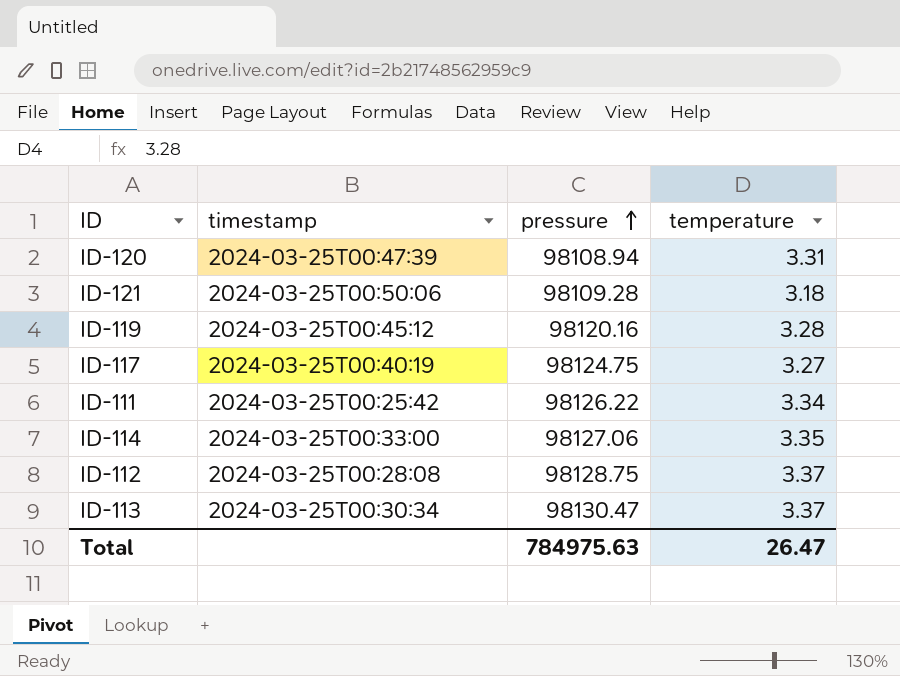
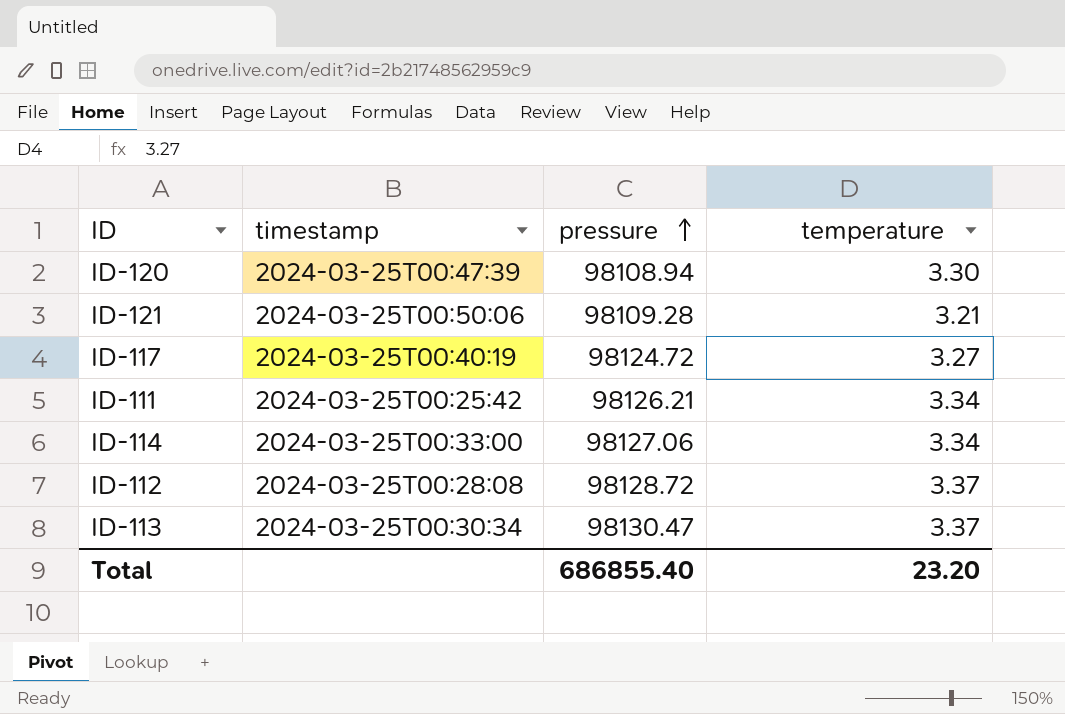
row ID-119: 2024-03-25T00:45:12 | 98120.16 | 3.28 -> none
ID-120 | temperature: 3.31 -> 3.30
ID-121 | temperature: 3.18 -> 3.21
ID-117 | pressure: 98124.75 -> 98124.72
ID-111 | pressure: 98126.22 -> 98126.21
ID-114 | temperature: 3.35 -> 3.34
ID-112 | pressure: 98128.75 -> 98128.72
Total | pressure: 784975.63 -> 686855.40
Total | temperature: 26.47 -> 23.20

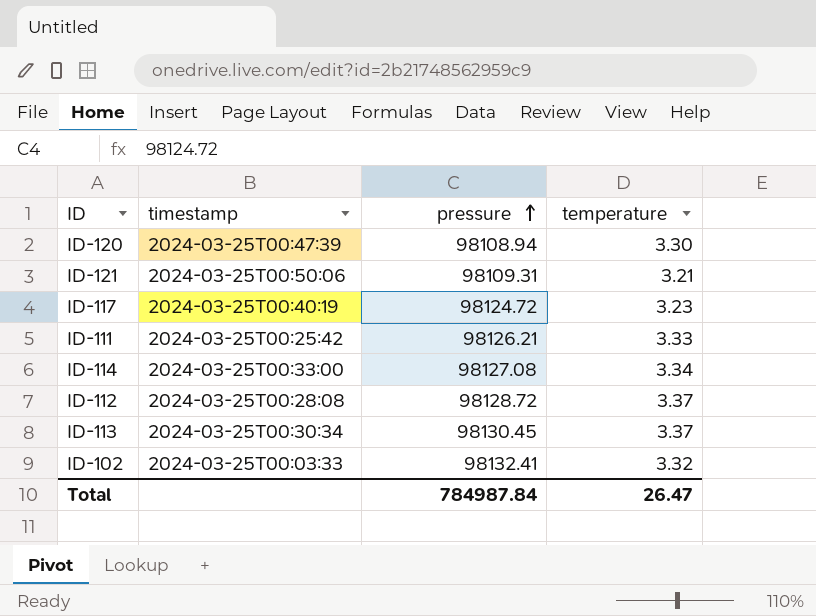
ID-121 | pressure: 98109.28 -> 98109.31
ID-117 | temperature: 3.27 -> 3.23
ID-111 | temperature: 3.34 -> 3.33
ID-114 | pressure: 98127.06 -> 98127.08
ID-113 | pressure: 98130.47 -> 98130.45
row ID-102: none -> 2024-03-25T00:03:33 | 98132.41 | 3.32
Total | pressure: 686855.40 -> 784987.84
Total | temperature: 23.20 -> 26.47

